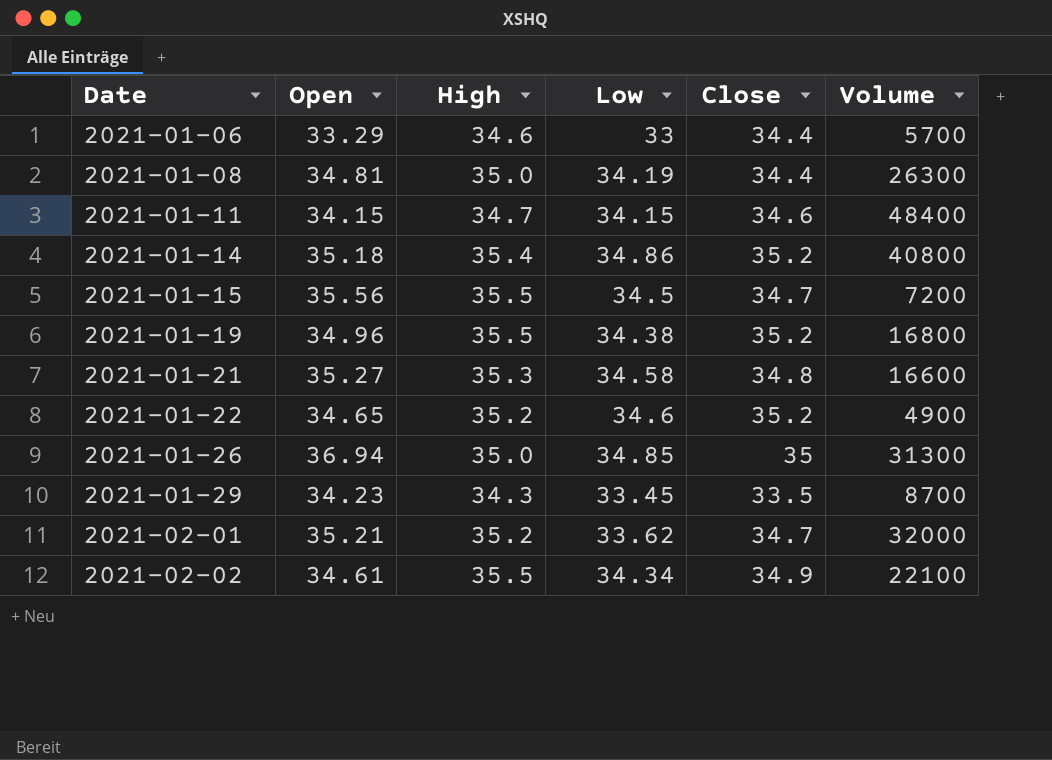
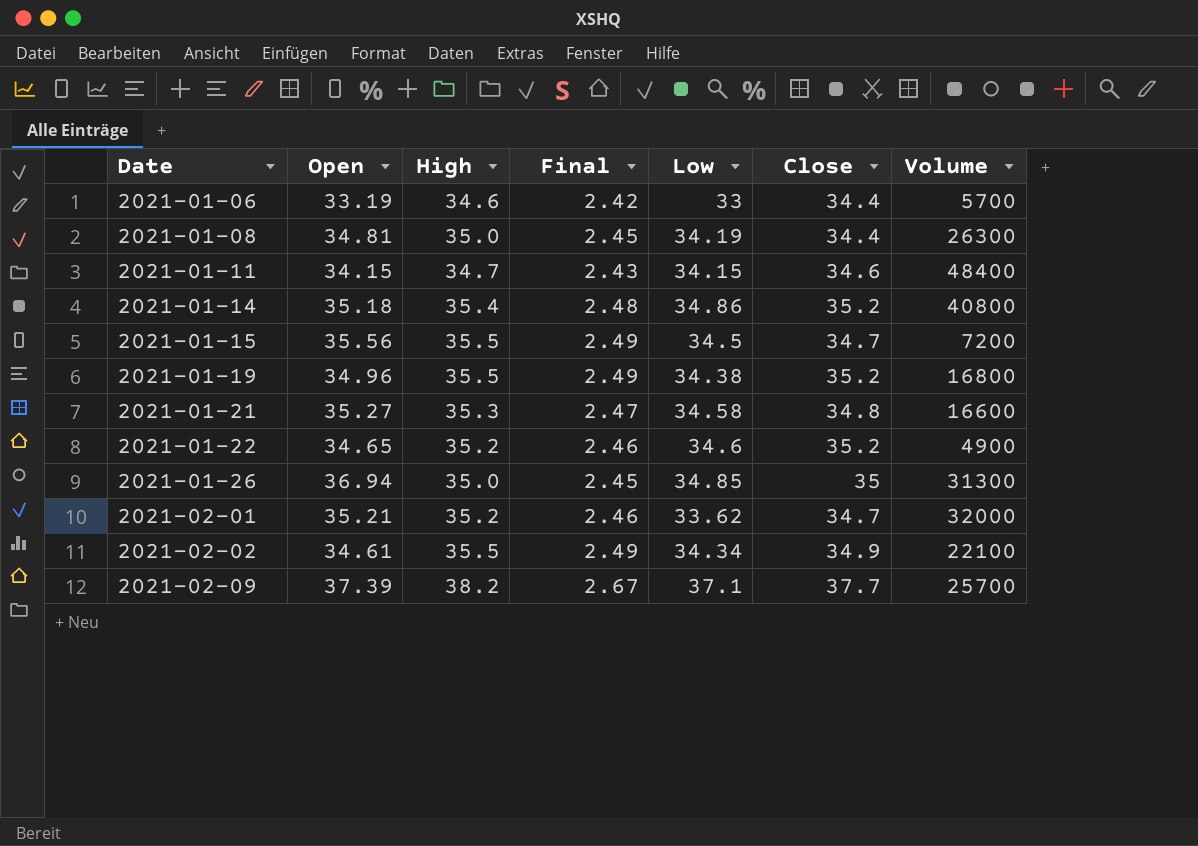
column Final | formula: none -> [High] * 0.07
row 2021-01-29: 34.23 | 34.3 | 33.45 | 33.5 | 8700 -> none
2021-01-06 | Open: 33.29 -> 33.19
row 2021-02-09: none -> 37.39 | 38.2 | 2.67 | 37.1 | 37.7 | 25700

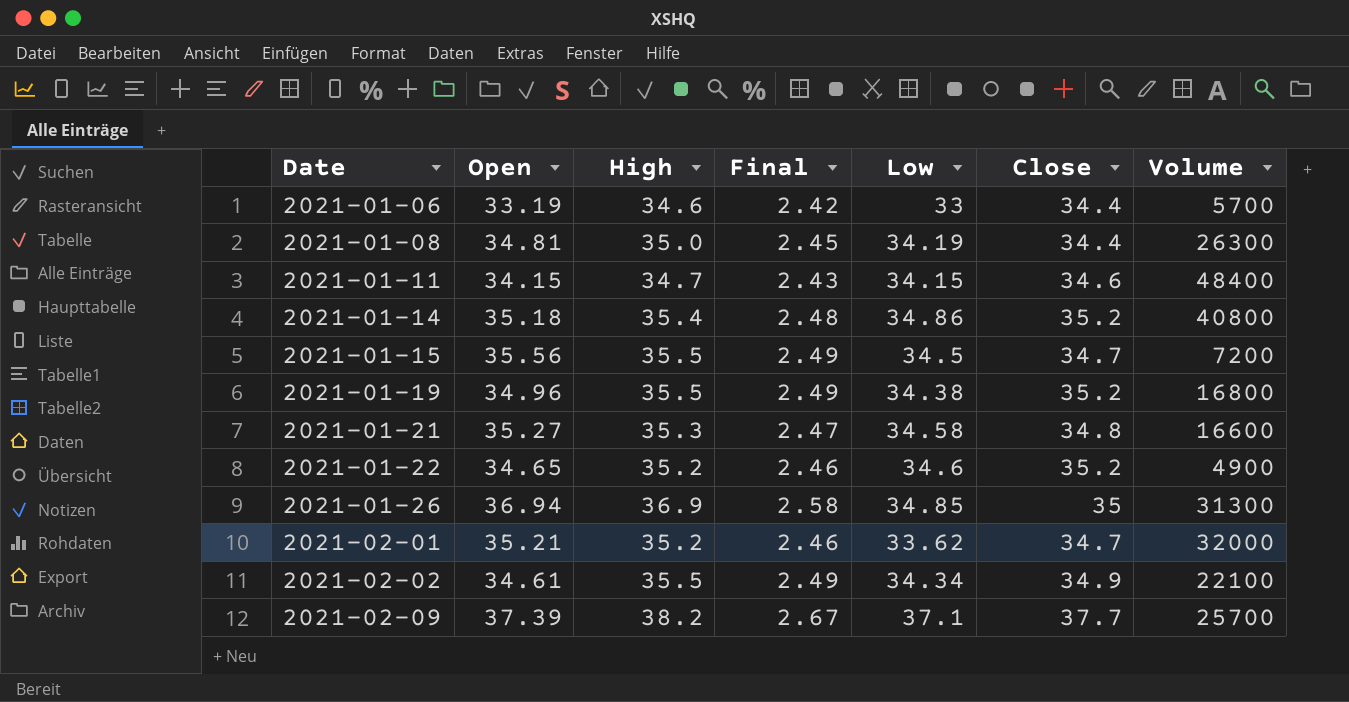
2021-01-26 | High: 35.0 -> 36.9
2021-01-26 | Final: 2.45 -> 2.58

